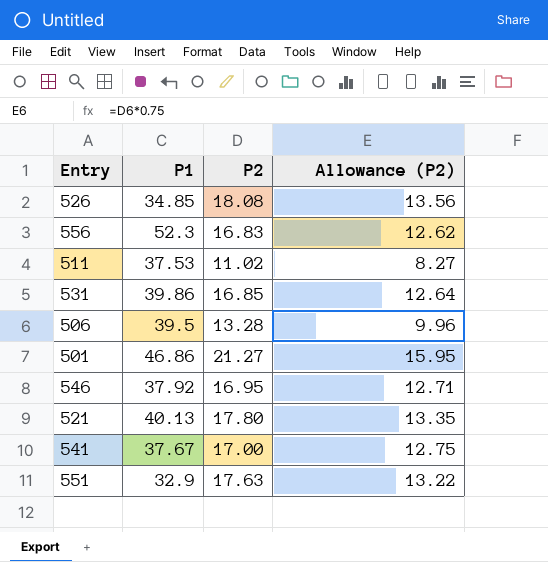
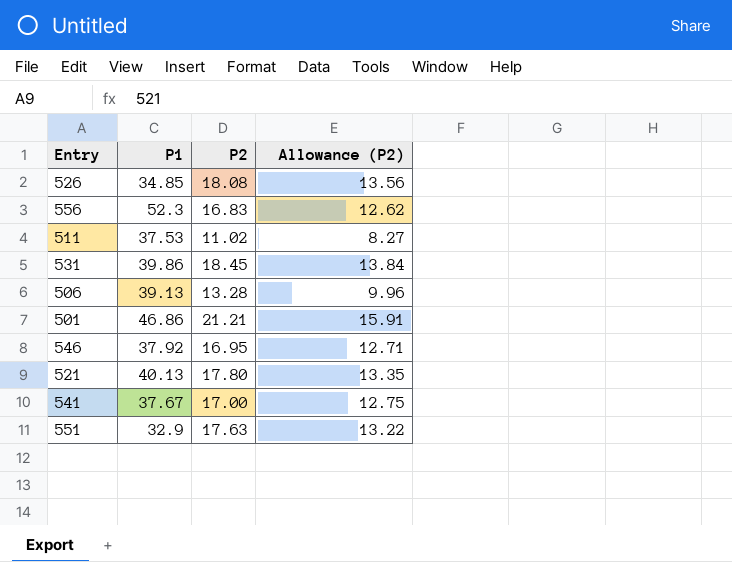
531 | P2: 16.85 -> 18.45
531 | Allowance (P2): 12.64 -> 13.84
506 | P1: 39.5 -> 39.13
501 | P2: 21.27 -> 21.21
501 | Allowance (P2): 15.95 -> 15.91

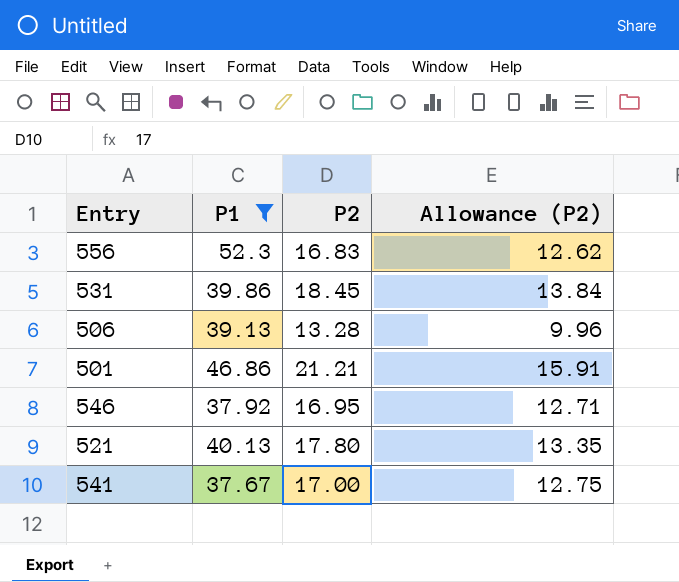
filter: none -> P1 >= 37.67

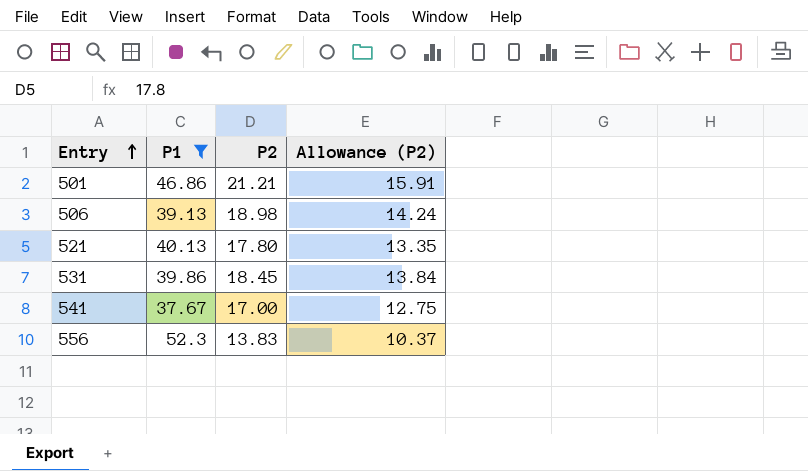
row order: none -> Entry ascending
row 546: 37.92 | 16.95 | 12.71 -> none
506 | P2: 13.28 -> 18.98
506 | Allowance (P2): 9.96 -> 14.24
556 | P2: 16.83 -> 13.83
556 | Allowance (P2): 12.62 -> 10.37

